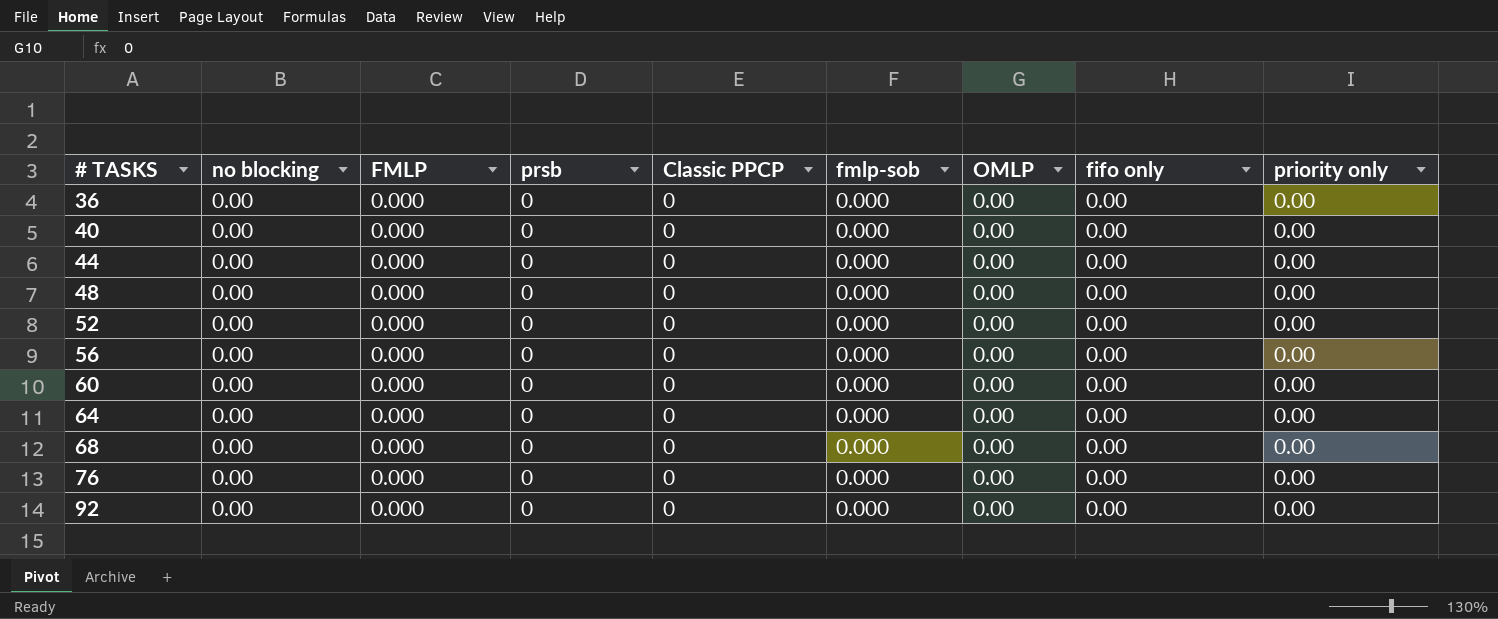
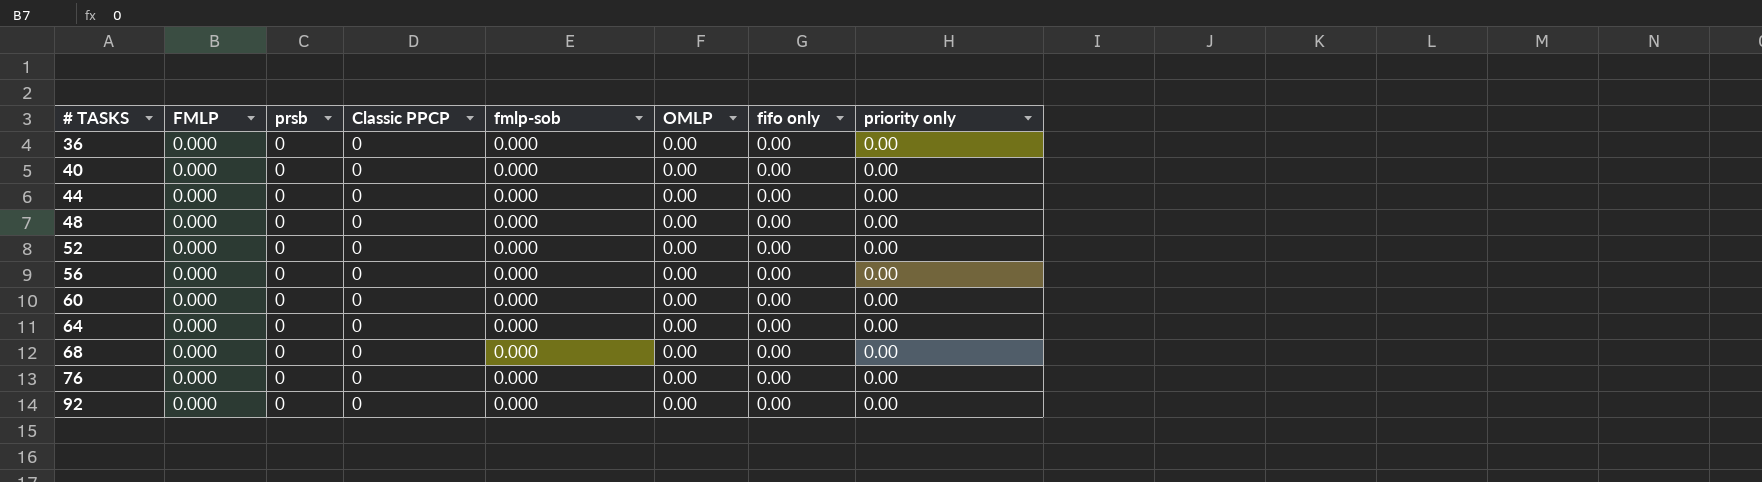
column no blocking | position: 2 -> none

